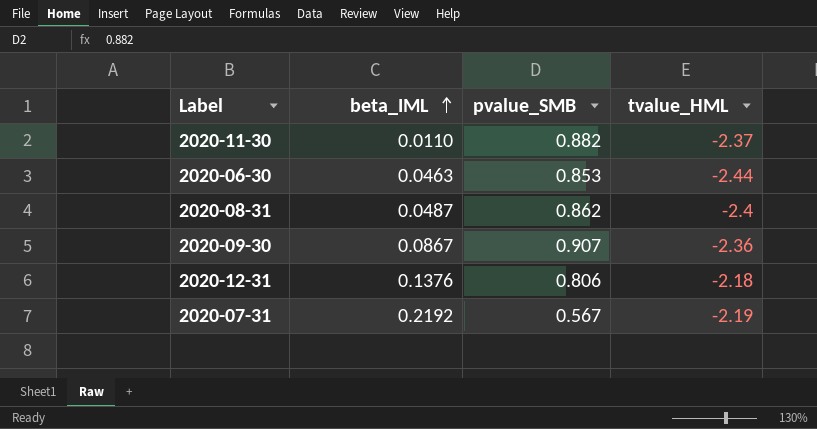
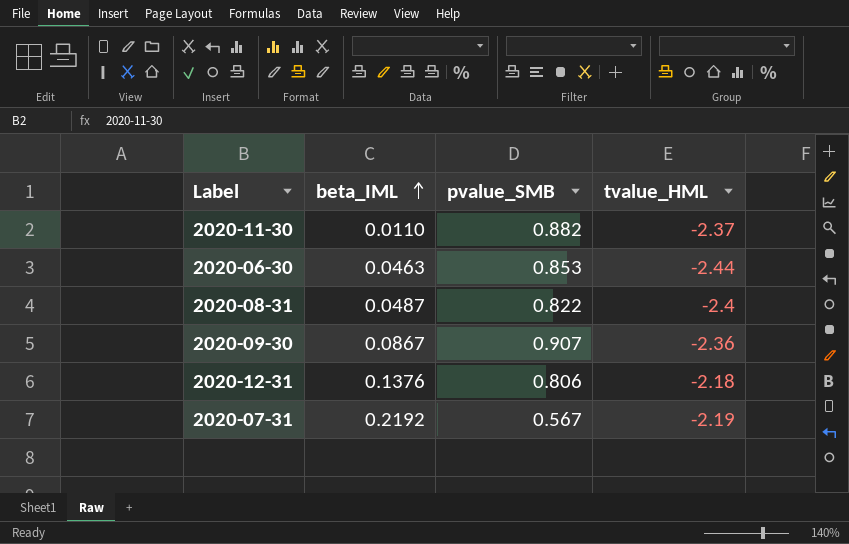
2020-08-31 | pvalue_SMB: 0.862 -> 0.822

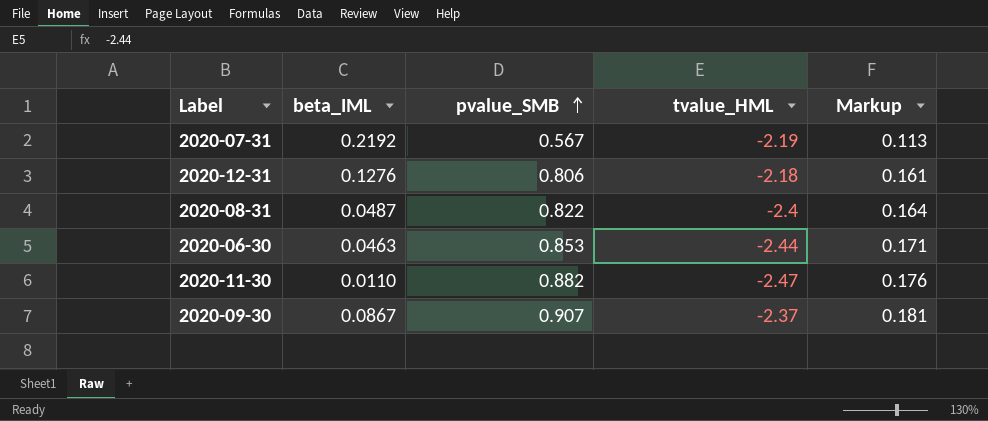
row order: beta_IML ascending -> pvalue_SMB ascending
column Markup | formula: none -> [pvalue_SMB] * 0.2
2020-12-31 | beta_IML: 0.1376 -> 0.1276
2020-11-30 | tvalue_HML: -2.37 -> -2.47
2020-09-30 | tvalue_HML: -2.36 -> -2.37

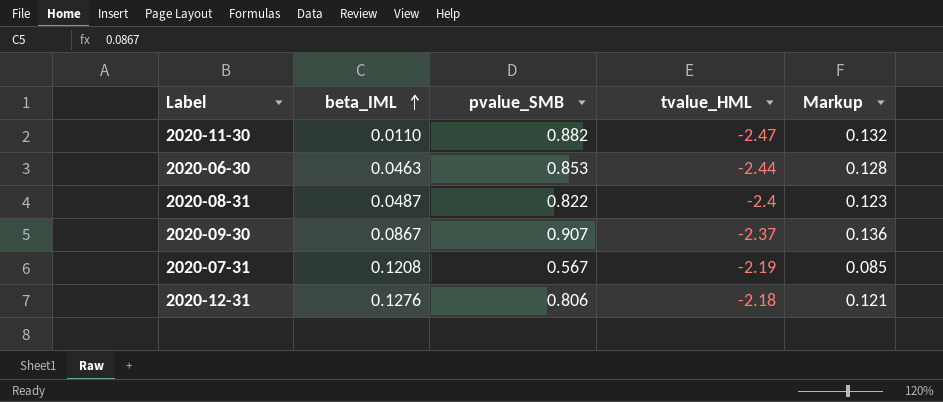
row order: pvalue_SMB ascending -> beta_IML ascending
column Markup | formula: [pvalue_SMB] * 0.2 -> [pvalue_SMB] * 0.15
2020-07-31 | beta_IML: 0.2192 -> 0.1208

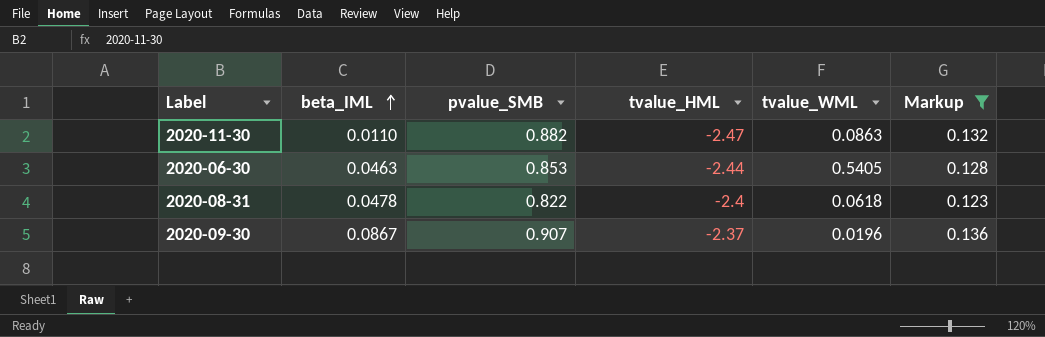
filter: none -> Markup >= 0.123
column tvalue_WML | position: none -> 5
2020-08-31 | beta_IML: 0.0487 -> 0.0478

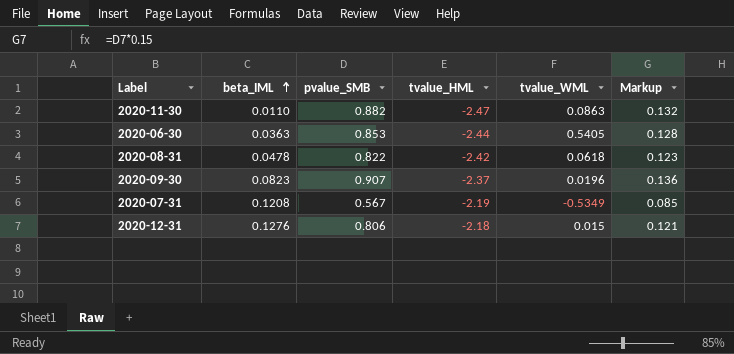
filter: Markup >= 0.123 -> none
2020-06-30 | beta_IML: 0.0463 -> 0.0363
2020-08-31 | tvalue_HML: -2.4 -> -2.42
2020-09-30 | beta_IML: 0.0867 -> 0.0823

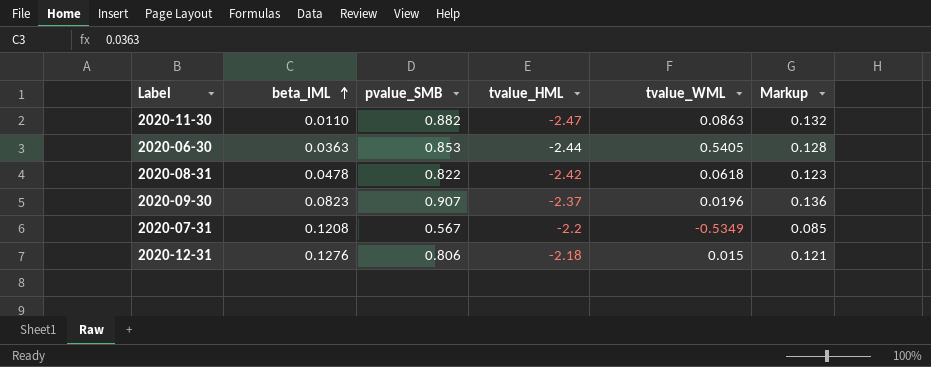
2020-07-31 | tvalue_HML: -2.19 -> -2.2

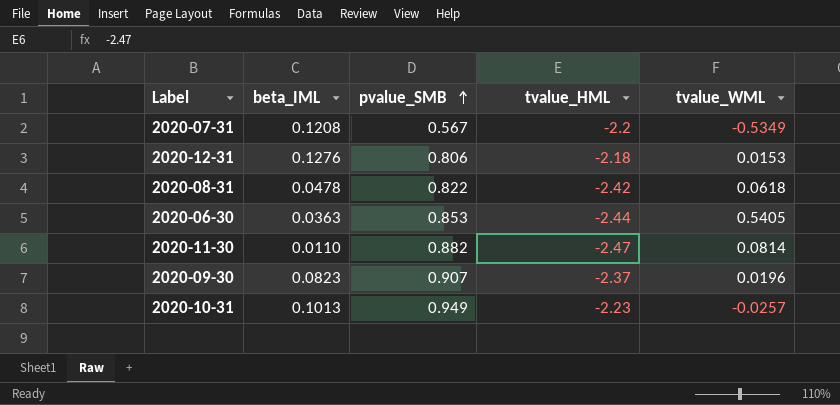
row order: beta_IML ascending -> pvalue_SMB ascending
column Markup | formula: [pvalue_SMB] * 0.15 -> none
2020-12-31 | tvalue_WML: 0.015 -> 0.0153
2020-11-30 | tvalue_WML: 0.0863 -> 0.0814
row 2020-10-31: none -> 0.1013 | 0.949 | -2.23 | -0.0257

